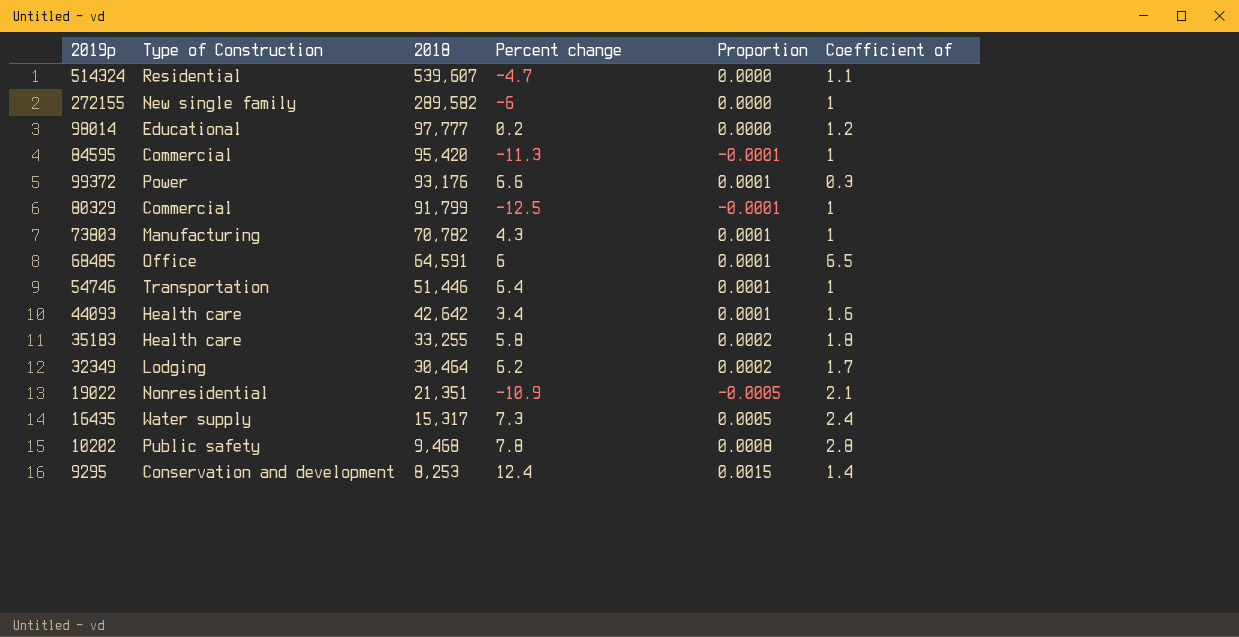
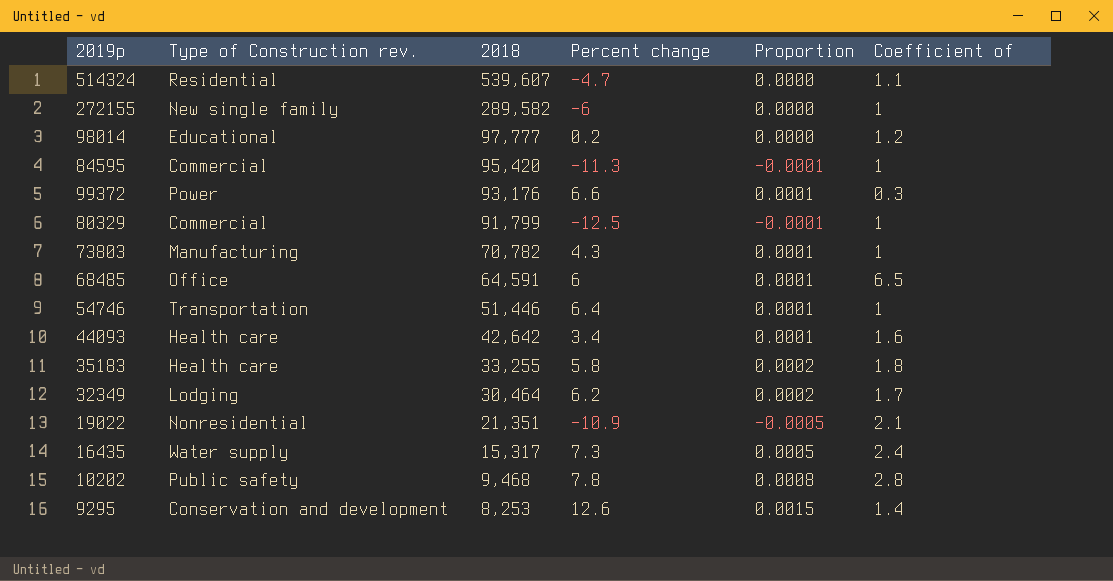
column name: Type of Construction -> Type of Construction rev.
9295 | Percent change: 12.4 -> 12.6

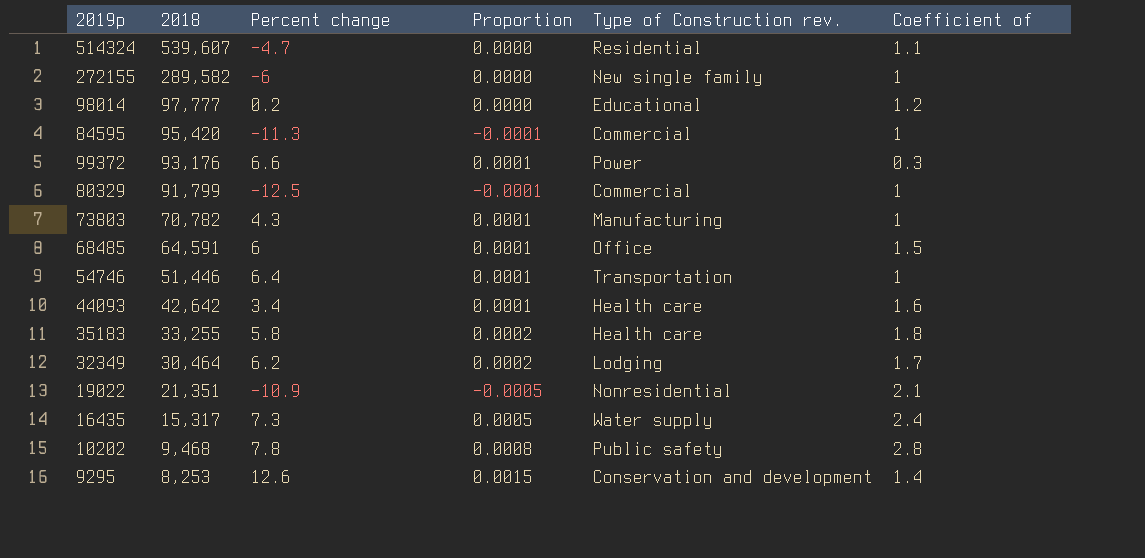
column Type of Construction rev. | position: 2 -> 5
68485 | Coefficient of: 6.5 -> 1.5

